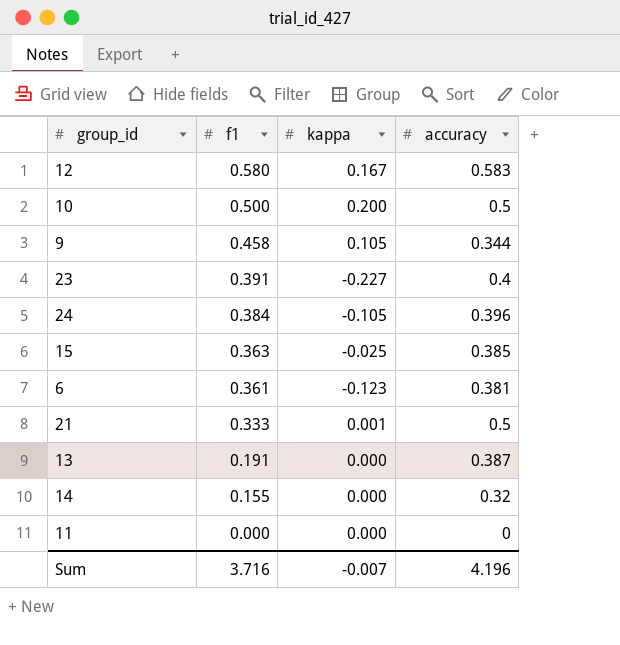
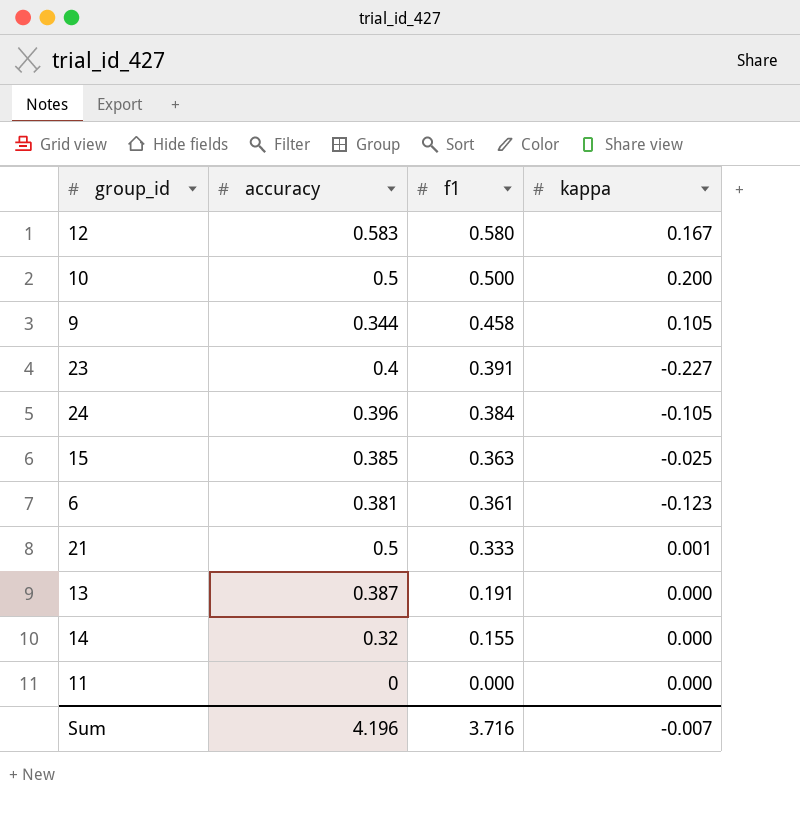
column accuracy | position: 4 -> 2

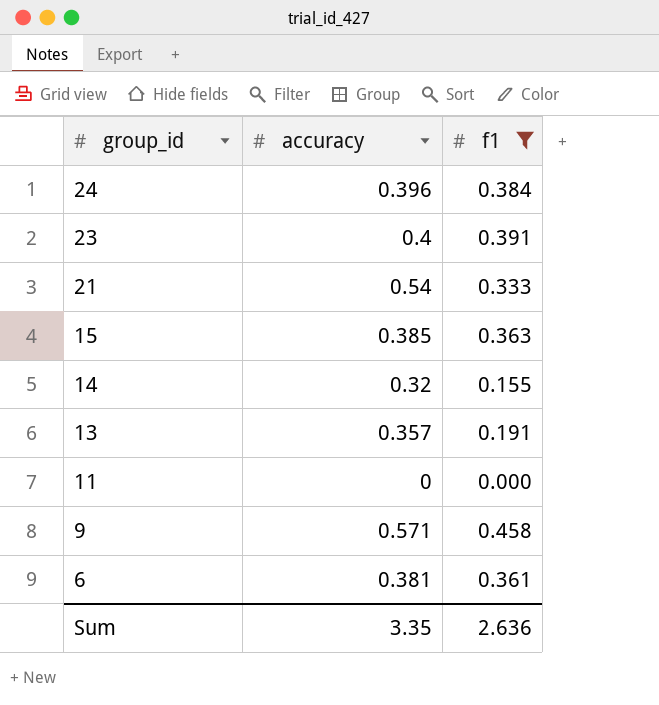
filter: none -> f1 <= 0.458
row order: f1 descending -> group_id descending
column kappa | position: 4 -> none
21 | accuracy: 0.5 -> 0.54
13 | accuracy: 0.387 -> 0.357
9 | accuracy: 0.344 -> 0.571
Sum | accuracy: 4.196 -> 3.35
Sum | f1: 3.716 -> 2.636

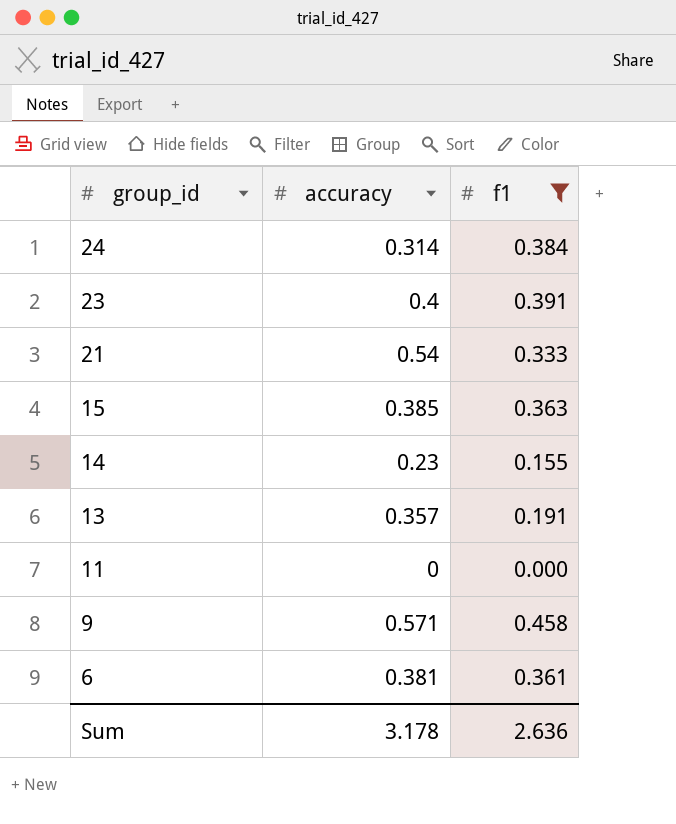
24 | accuracy: 0.396 -> 0.314
14 | accuracy: 0.32 -> 0.23
Sum | accuracy: 3.35 -> 3.178

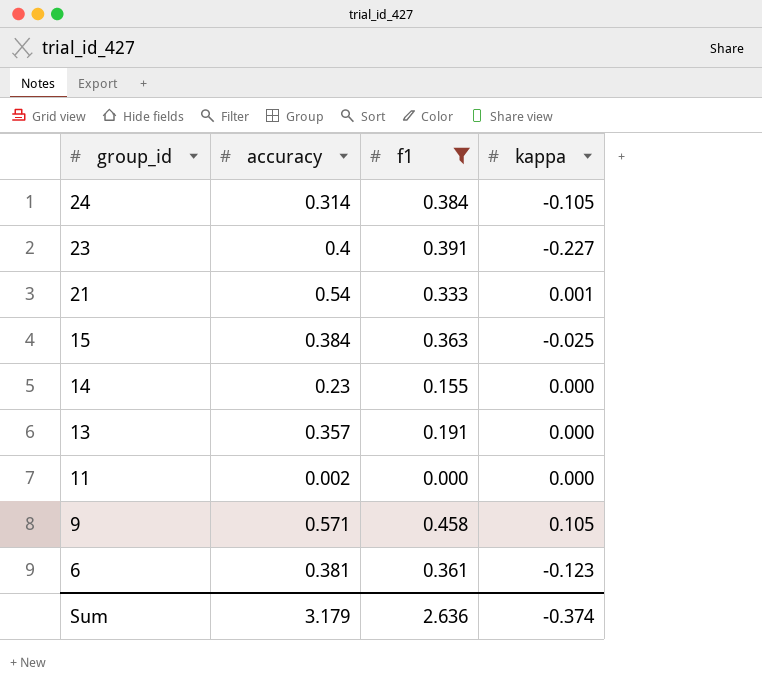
column kappa | position: none -> 4
15 | accuracy: 0.385 -> 0.384
11 | accuracy: 0 -> 0.002
Sum | accuracy: 3.178 -> 3.179

